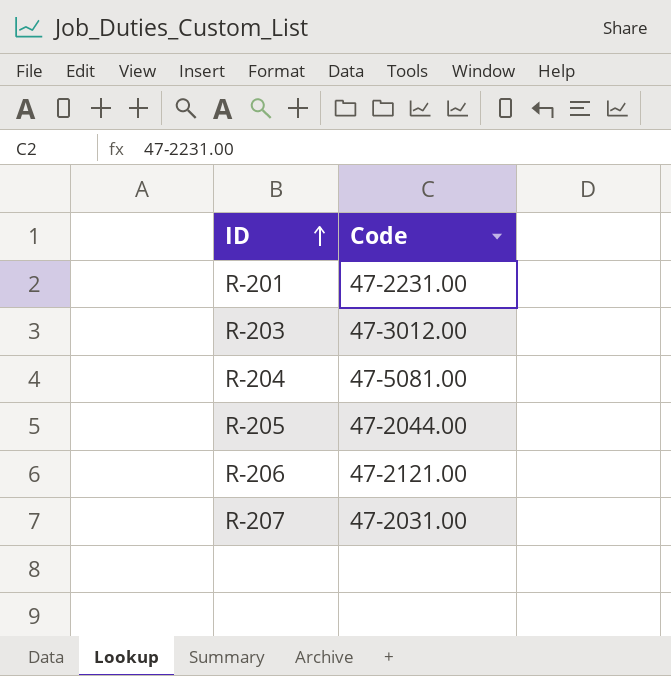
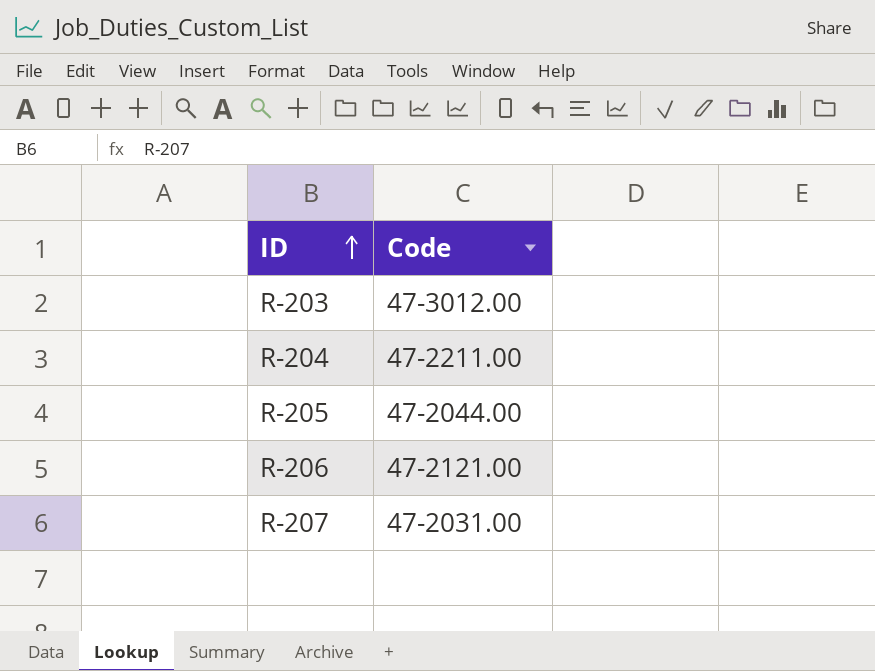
row R-201: 47-2231.00 -> none
R-204 | Code: 47-5081.00 -> 47-2211.00

